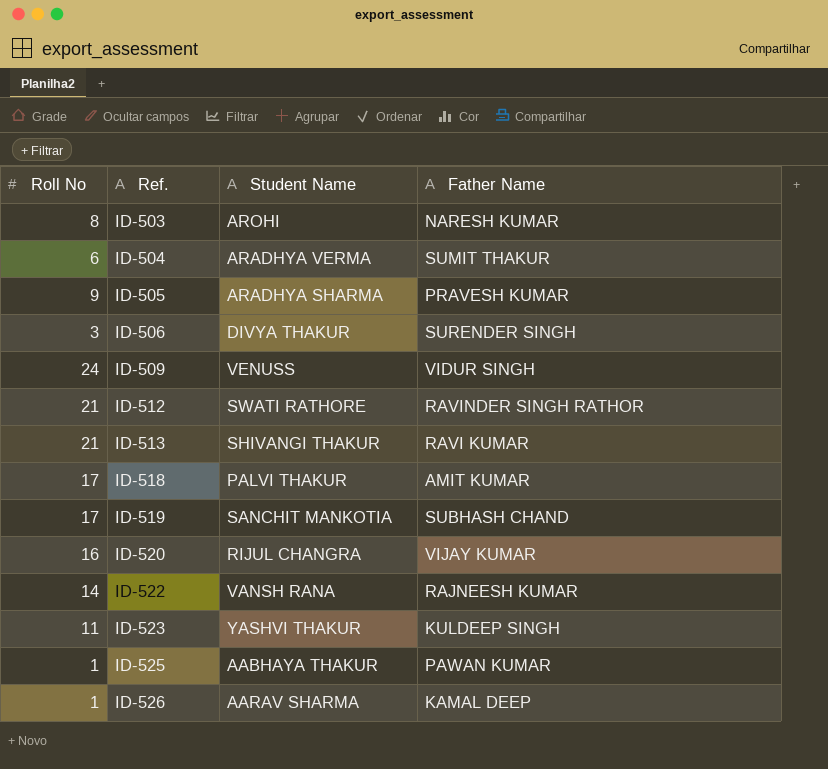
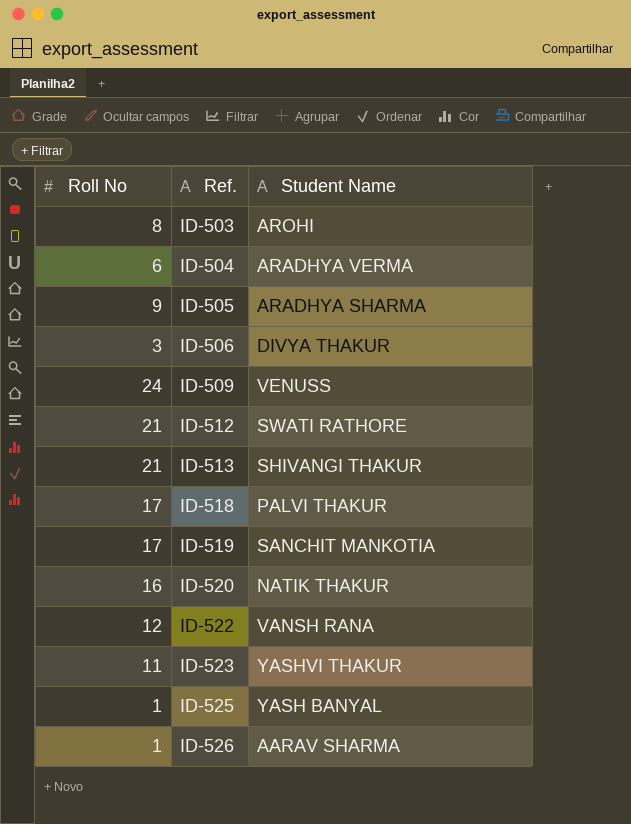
column Father Name | position: 4 -> none
ID-520 | Student Name: RIJUL CHANGRA -> NATIK THAKUR
ID-522 | Roll No: 14 -> 12
ID-525 | Student Name: AABHAYA THAKUR -> YASH BANYAL

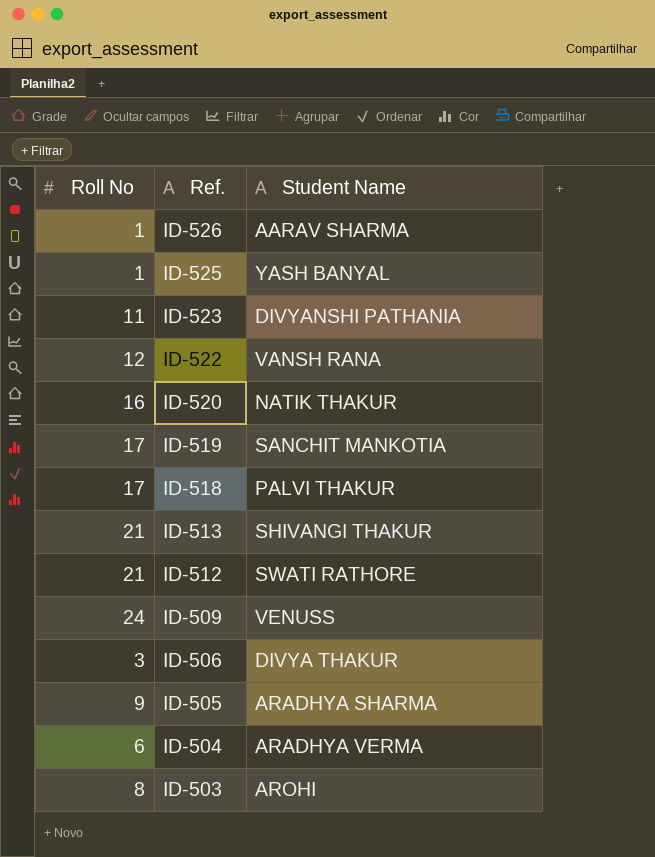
row order: Ref. ascending -> Ref. descending
ID-523 | Student Name: YASHVI THAKUR -> DIVYANSHI PATHANIA

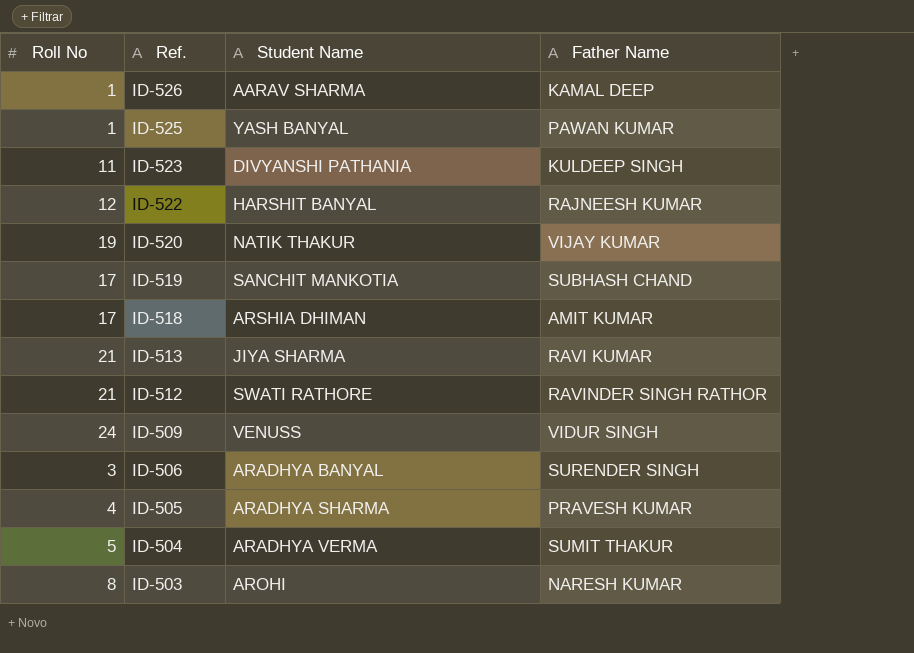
column Father Name | position: none -> 4
ID-522 | Student Name: VANSH RANA -> HARSHIT BANYAL
ID-520 | Roll No: 16 -> 19
ID-518 | Student Name: PALVI THAKUR -> ARSHIA DHIMAN
ID-513 | Student Name: SHIVANGI THAKUR -> JIYA SHARMA
ID-506 | Student Name: DIVYA THAKUR -> ARADHYA BANYAL
ID-505 | Roll No: 9 -> 4
ID-504 | Roll No: 6 -> 5

